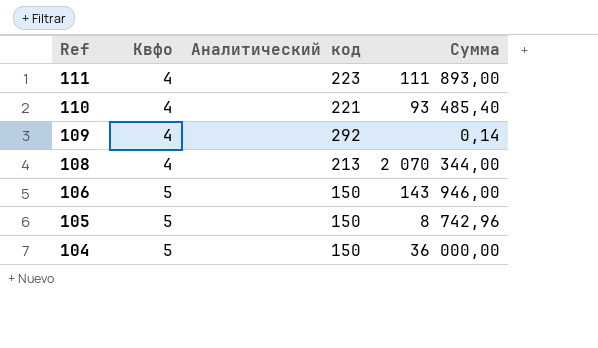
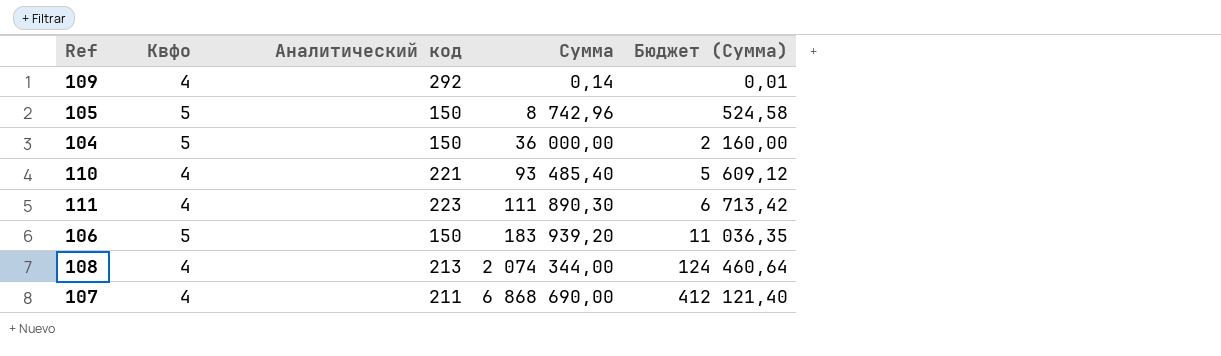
row order: Ref descending -> Сумма ascending
column Бюджет (Сумма) | formula: none -> [Сумма] * 0,06
111 | Сумма: 111 893,00 -> 111 890,30
106 | Сумма: 143 946,00 -> 183 939,20
108 | Сумма: 2 070 344,00 -> 2 074 344,00
row 107: none -> 4 | 211 | 6 868 690,00 | 412 121,40

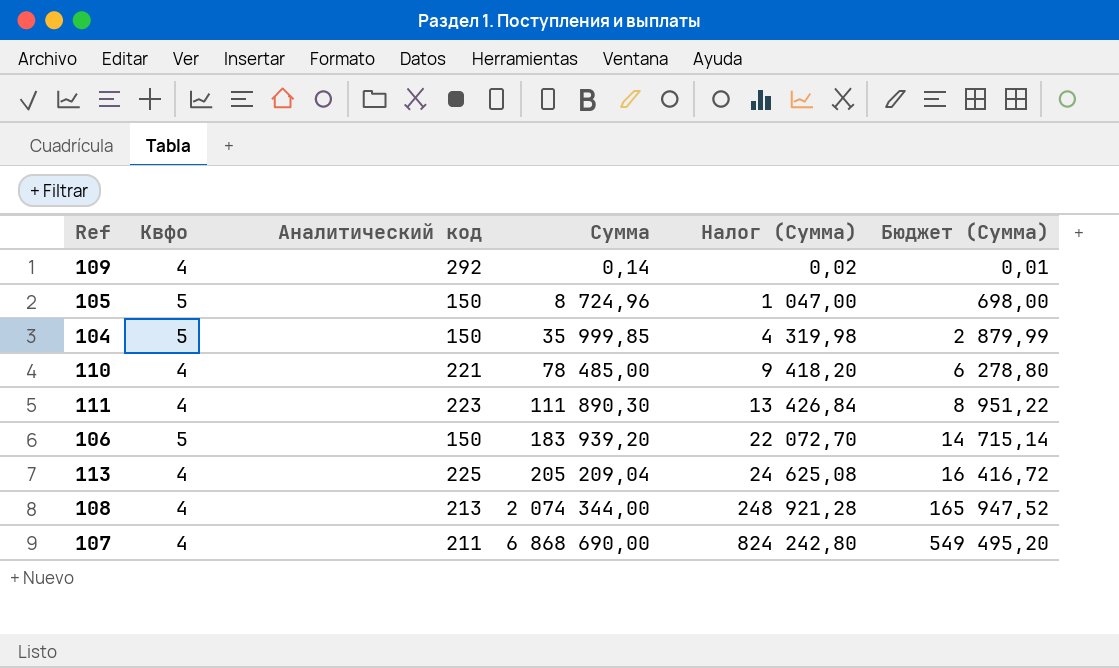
column Налог (Сумма) | formula: none -> [Сумма] * 0,12
column Бюджет (Сумма) | formula: [Сумма] * 0,06 -> [Сумма] * 0,08
105 | Сумма: 8 742,96 -> 8 724,96
104 | Сумма: 36 000,00 -> 35 999,85
110 | Сумма: 93 485,40 -> 78 485,00
row 113: none -> 4 | 225 | 205 209,04 | 24 625,08 | 16 416,72

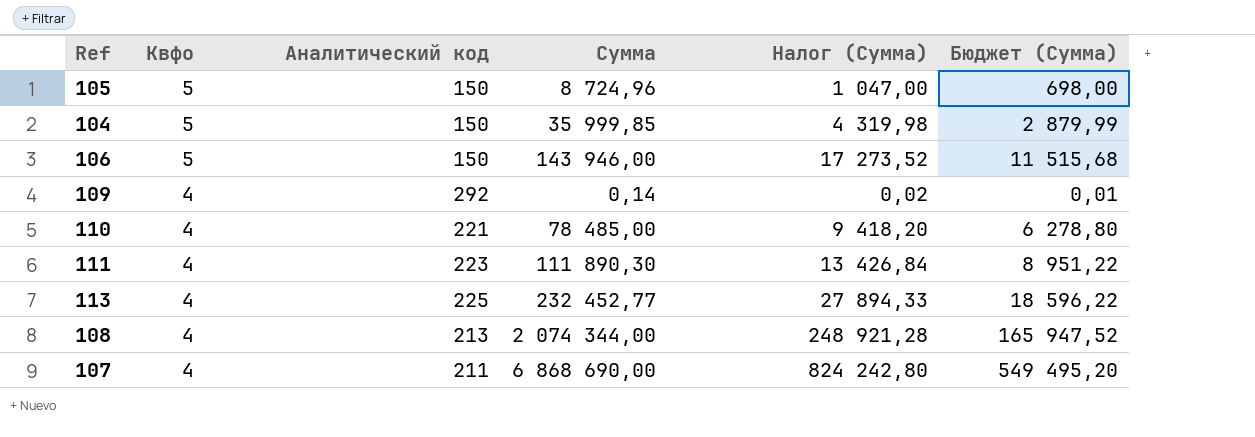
row order: Сумма ascending -> Квфо descending
106 | Сумма: 183 939,20 -> 143 946,00
106 | Налог (Сумма): 22 072,70 -> 17 273,52
106 | Бюджет (Сумма): 14 715,14 -> 11 515,68
113 | Сумма: 205 209,04 -> 232 452,77
113 | Налог (Сумма): 24 625,08 -> 27 894,33
113 | Бюджет (Сумма): 16 416,72 -> 18 596,22

